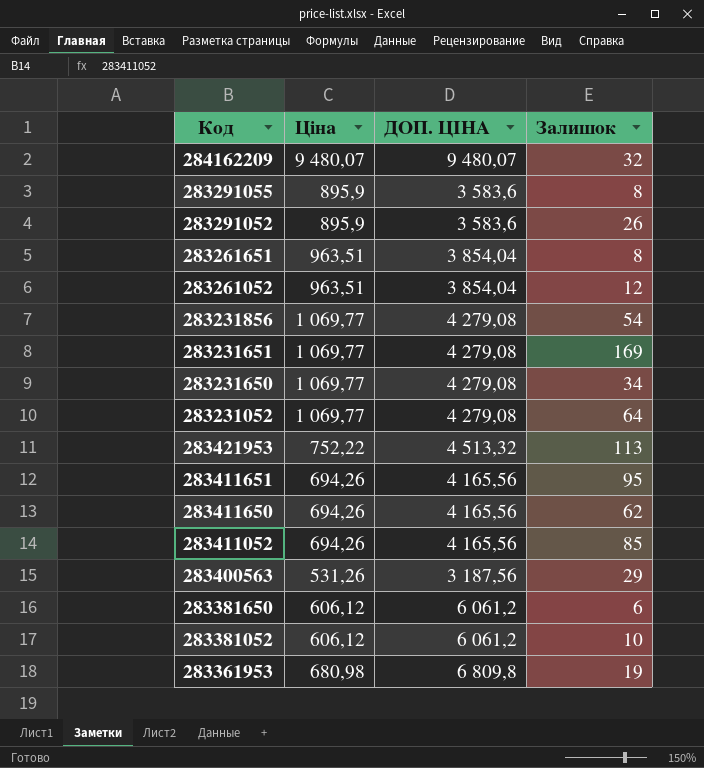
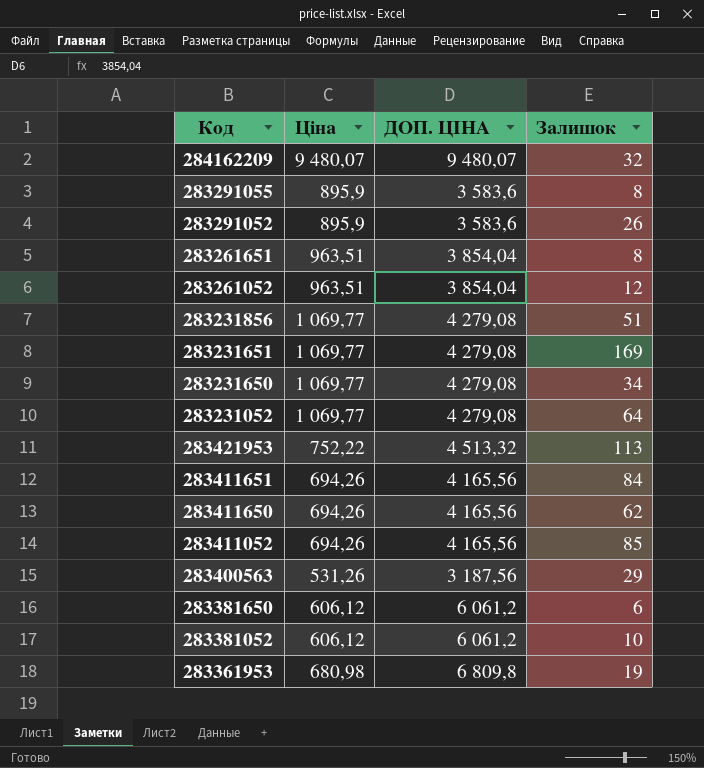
283231856 | Залишок: 54 -> 51
283411651 | Залишок: 95 -> 84

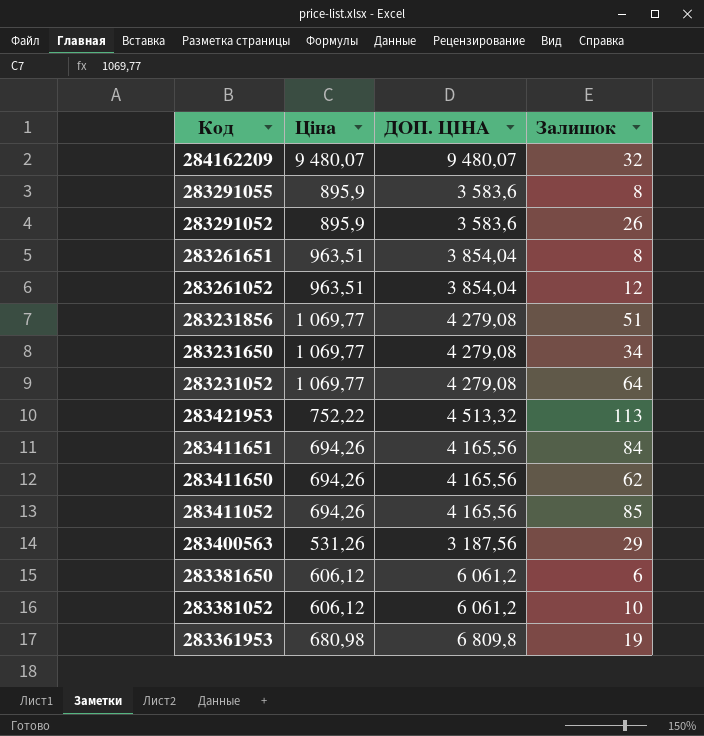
row 283231651: 1 069,77 | 4 279,08 | 169 -> none

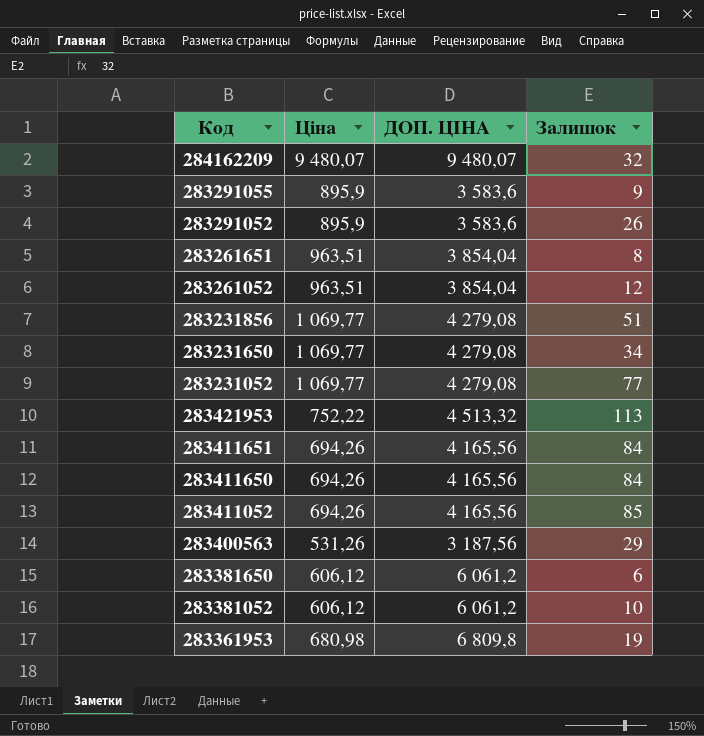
283291055 | Залишок: 8 -> 9
283231052 | Залишок: 64 -> 77
283411650 | Залишок: 62 -> 84

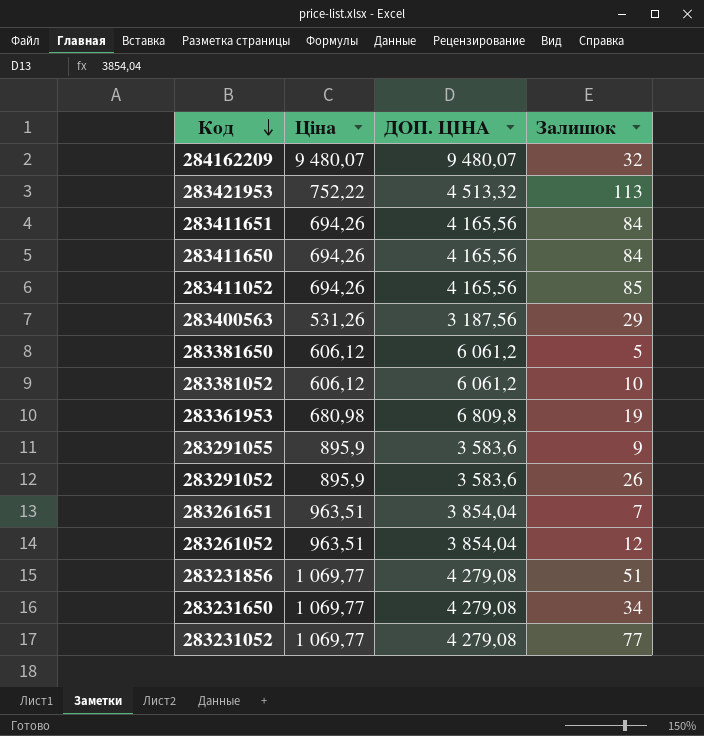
row order: none -> Код descending
283381650 | Залишок: 6 -> 5
283261651 | Залишок: 8 -> 7

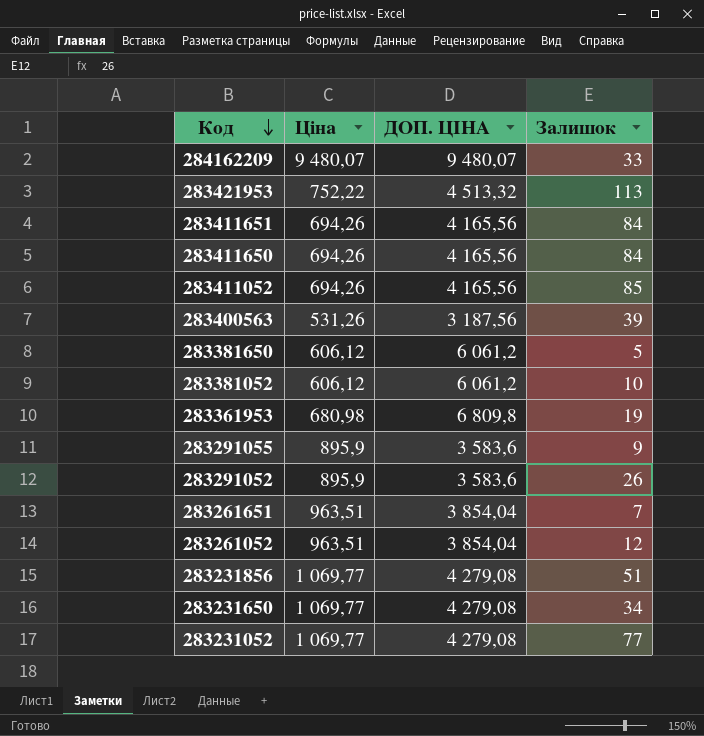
284162209 | Залишок: 32 -> 33
283400563 | Залишок: 29 -> 39

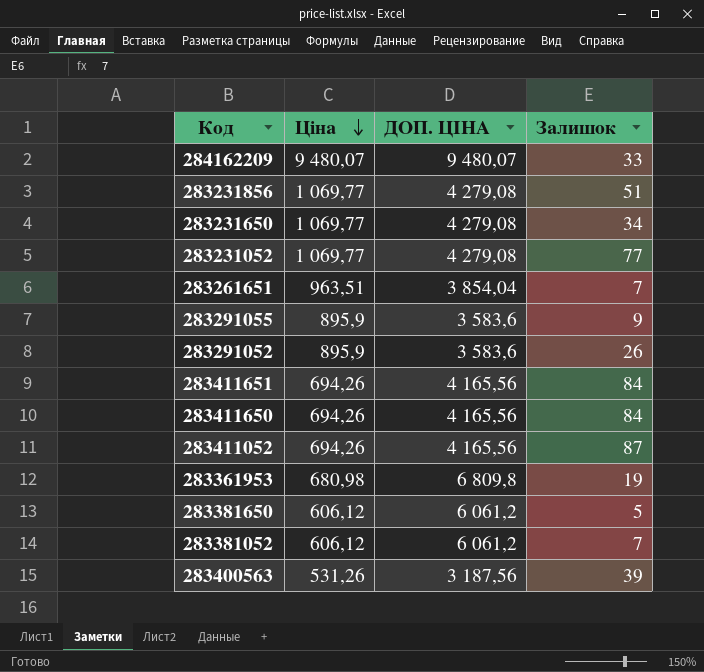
row order: Код descending -> Ціна descending
row 283421953: 752,22 | 4 513,32 | 113 -> none
row 283261052: 963,51 | 3 854,04 | 12 -> none
283411052 | Залишок: 85 -> 87
283381052 | Залишок: 10 -> 7

